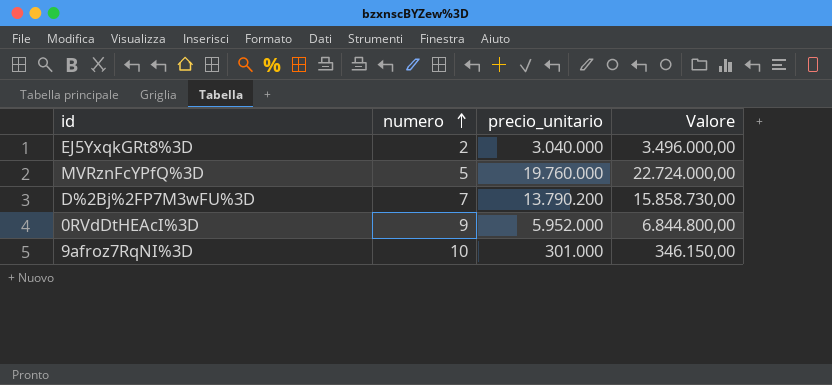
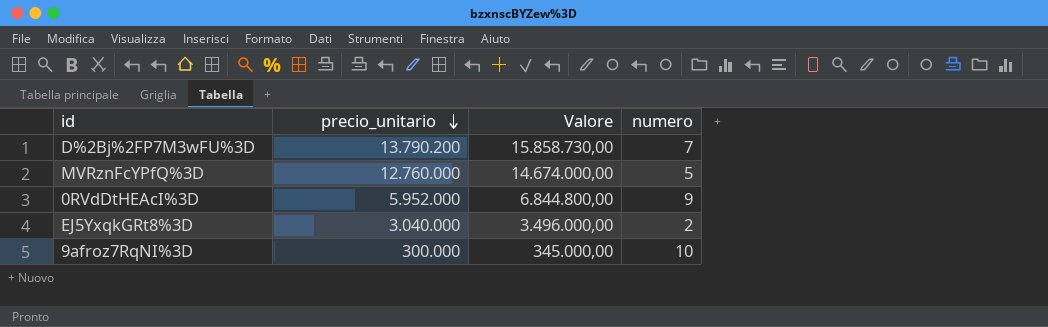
row order: numero ascending -> precio_unitario descending
column numero | position: 2 -> 4
MVRznFcYPfQ%3D | precio_unitario: 19.760.000 -> 12.760.000
MVRznFcYPfQ%3D | Valore: 22.724.000,00 -> 14.674.000,00
9afroz7RqNI%3D | precio_unitario: 301.000 -> 300.000
9afroz7RqNI%3D | Valore: 346.150,00 -> 345.000,00

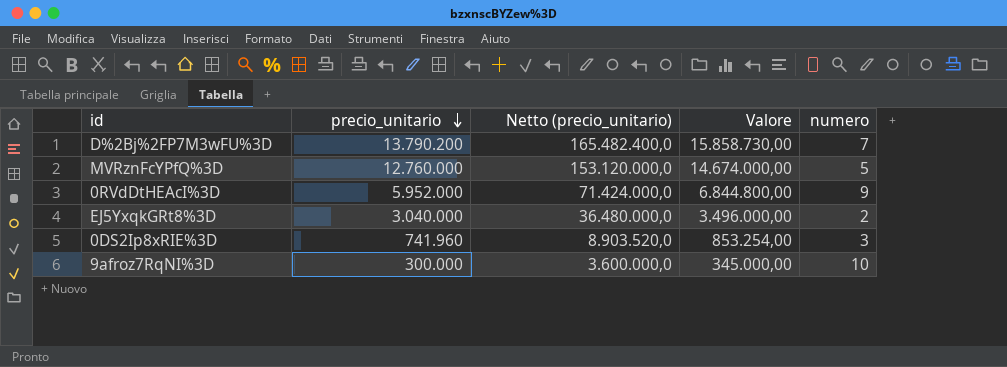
column Netto (precio_unitario) | formula: none -> [precio_unitario] * 12
row 0DS2Ip8xRIE%3D: none -> 741.960 | 8.903.520,0 | 853.254,00 | 3

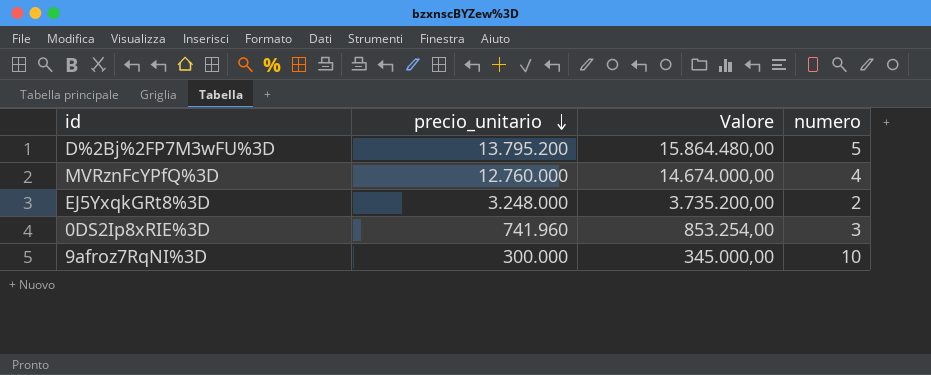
column Netto (precio_unitario) | formula: [precio_unitario] * 12 -> none
row 0RVdDtHEAcI%3D: 5.952.000 | 71.424.000,0 | 6.844.800,00 | 9 -> none
D%2Bj%2FP7M3wFU%3D | precio_unitario: 13.790.200 -> 13.795.200
D%2Bj%2FP7M3wFU%3D | Valore: 15.858.730,00 -> 15.864.480,00
D%2Bj%2FP7M3wFU%3D | numero: 7 -> 5
MVRznFcYPfQ%3D | numero: 5 -> 4
EJ5YxqkGRt8%3D | precio_unitario: 3.040.000 -> 3.248.000
EJ5YxqkGRt8%3D | Valore: 3.496.000,00 -> 3.735.200,00

